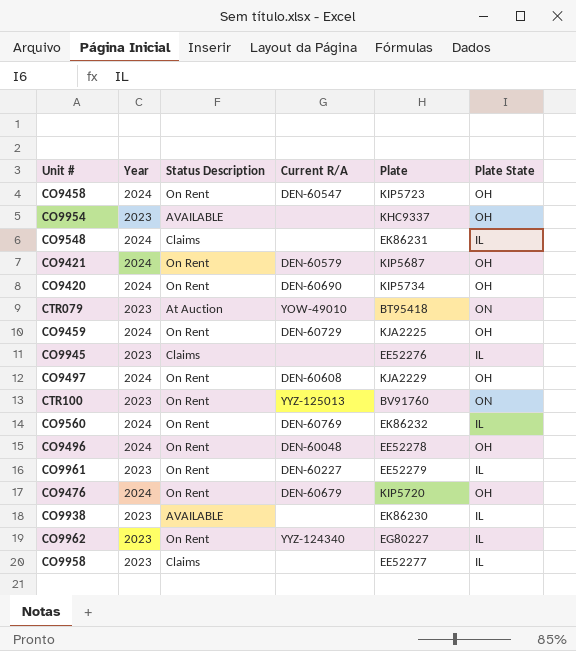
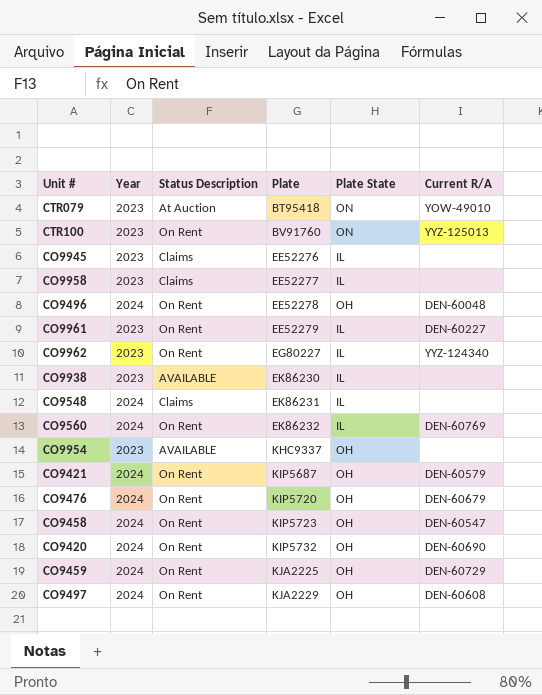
row order: none -> Plate ascending
column Current R/A | position: 4 -> 6
CO9420 | Plate: KIP5734 -> KIP5732

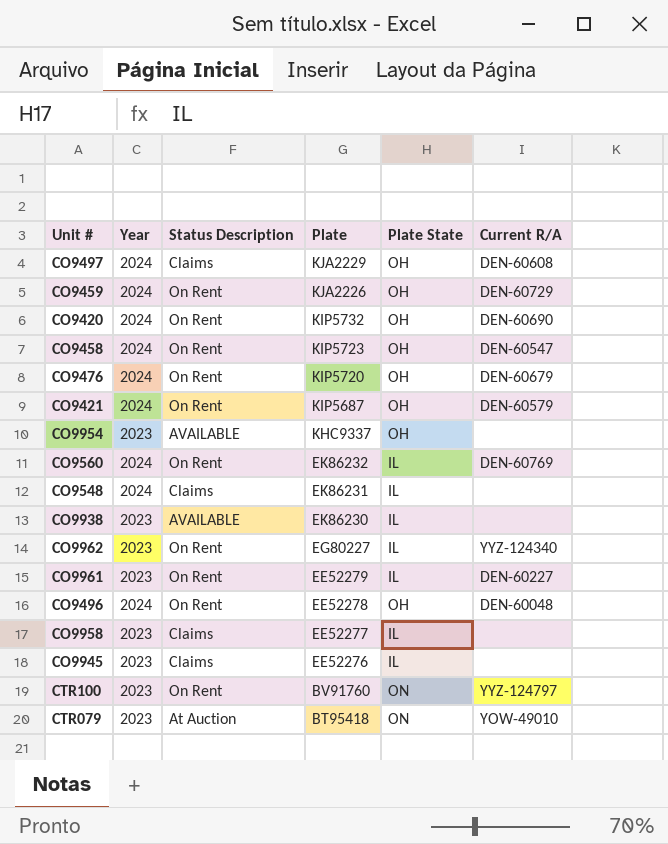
row order: Plate ascending -> Plate descending
CO9497 | Status Description: On Rent -> Claims
CO9459 | Plate: KJA2225 -> KJA2226
CTR100 | Current R/A: YYZ-125013 -> YYZ-124797

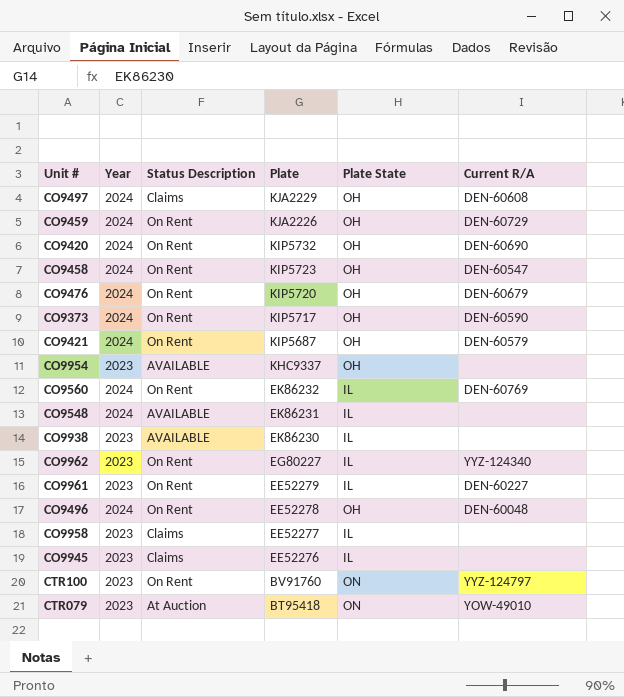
row CO9373: none -> 2024 | On Rent | KIP5717 | OH | DEN-60590
CO9548 | Status Description: Claims -> AVAILABLE

